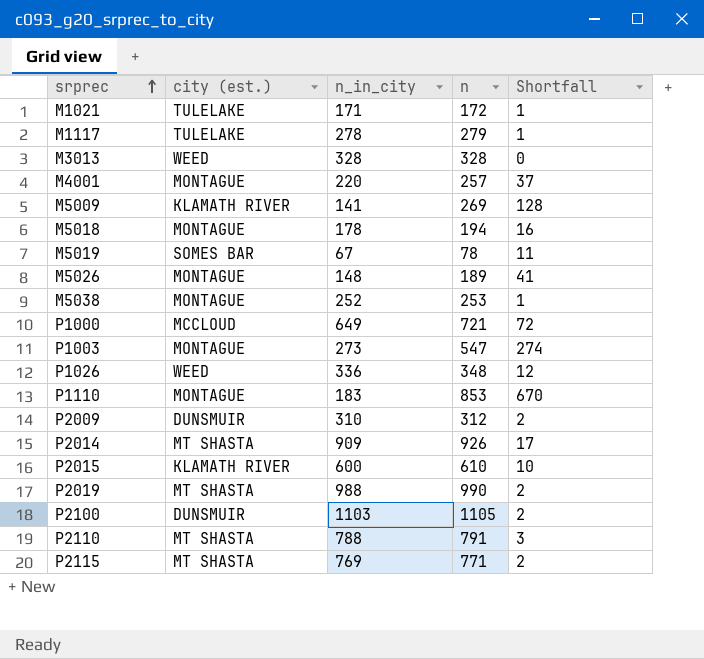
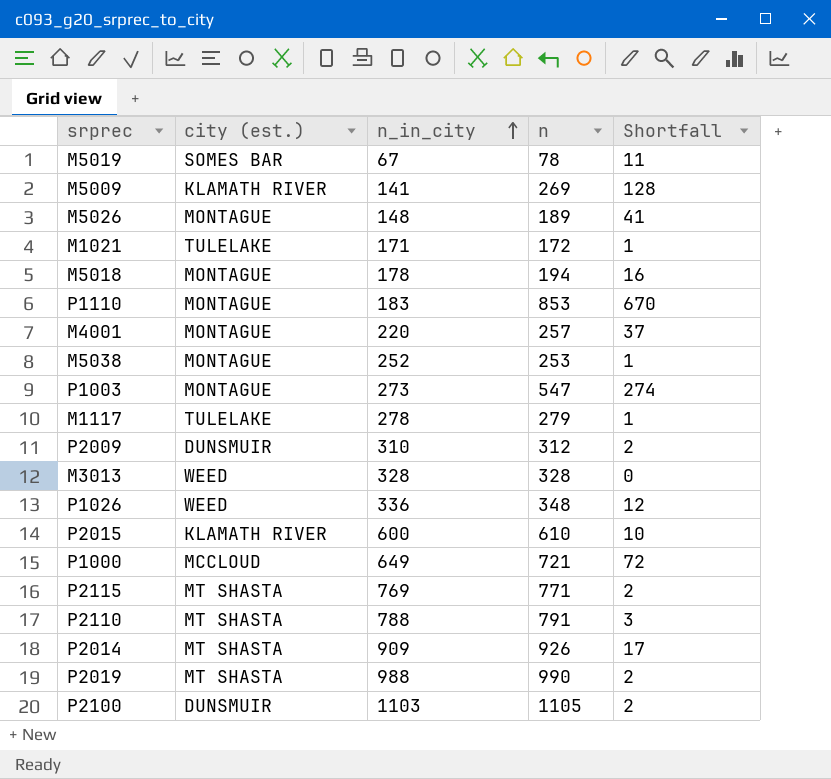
row order: srprec ascending -> n_in_city ascending

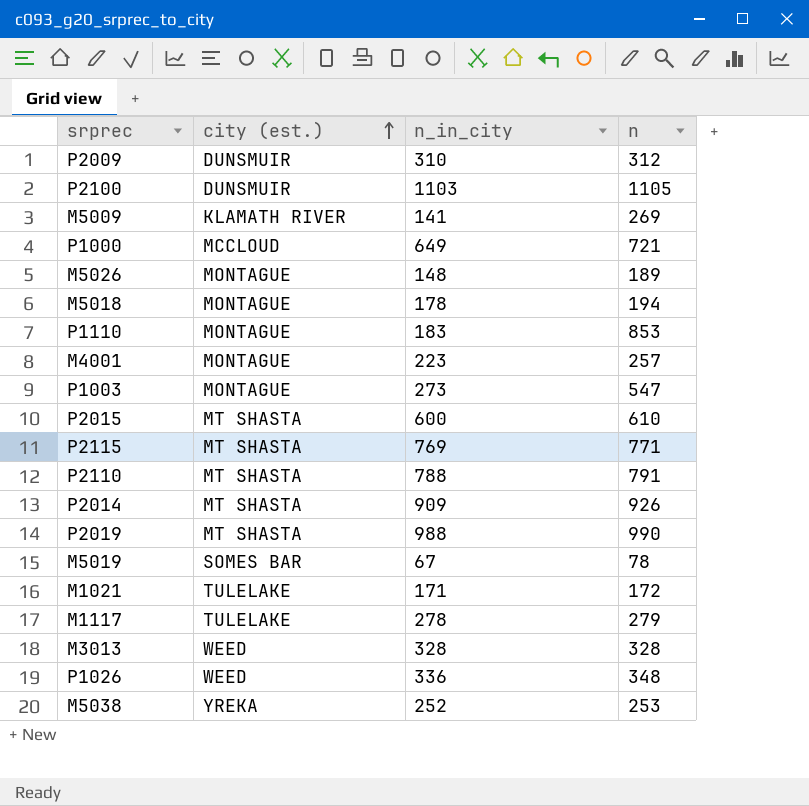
row order: n_in_city ascending -> city (est.) ascending
column Shortfall | formula: [n] - [n_in_city] -> none
M4001 | n_in_city: 220 -> 223
P2015 | city (est.): KLAMATH RIVER -> MT SHASTA
M5038 | city (est.): MONTAGUE -> YREKA

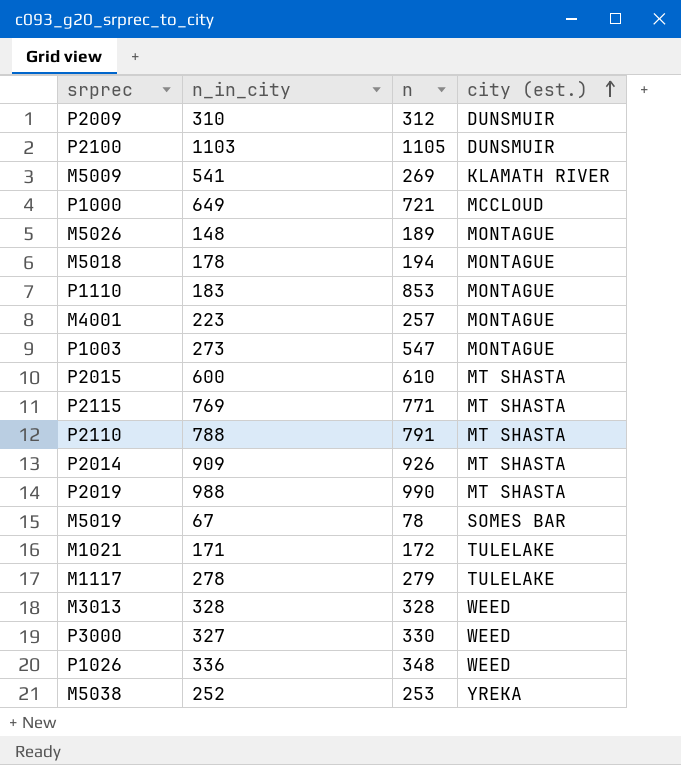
column city (est.) | position: 2 -> 4
M5009 | n_in_city: 141 -> 541
row P3000: none -> 327 | 330 | WEED

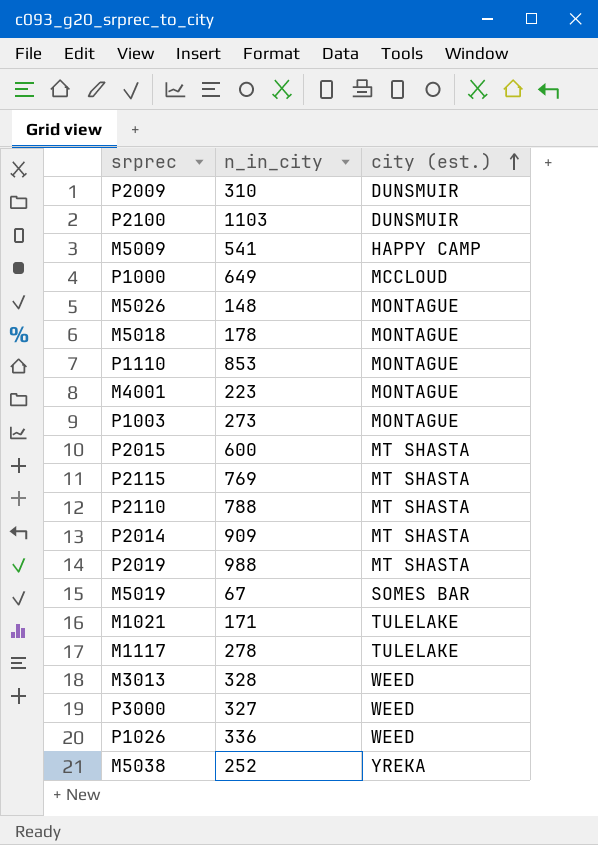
column n | position: 3 -> none
M5009 | city (est.): KLAMATH RIVER -> HAPPY CAMP
P1110 | n_in_city: 183 -> 853

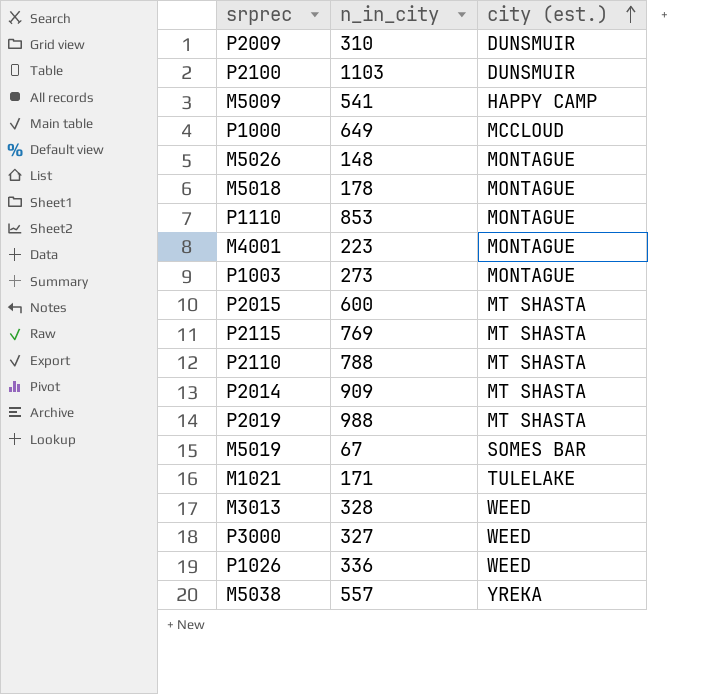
row M1117: 278 | TULELAKE -> none
M5038 | n_in_city: 252 -> 557

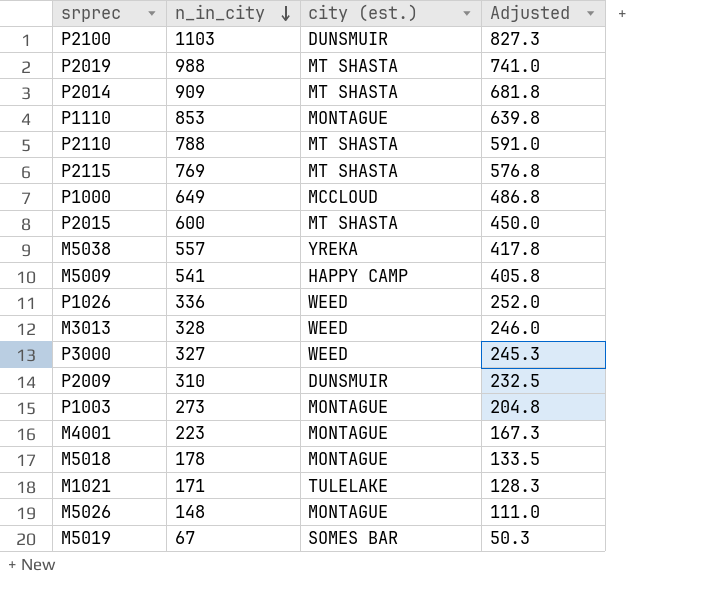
row order: city (est.) ascending -> n_in_city descending
column Adjusted | formula: none -> [n_in_city] * 0.75

